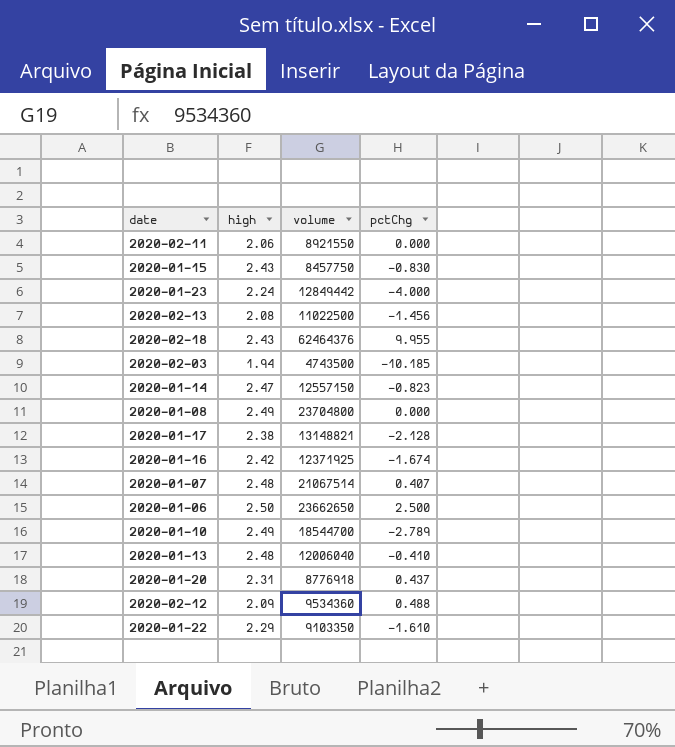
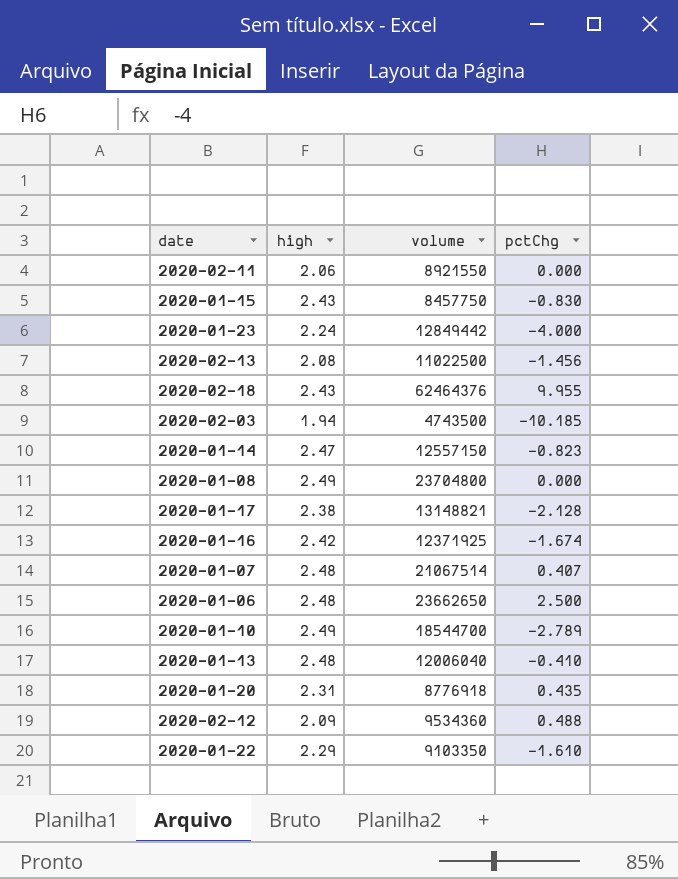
2020-01-06 | high: 2.50 -> 2.48
2020-01-20 | pctChg: 0.437 -> 0.435

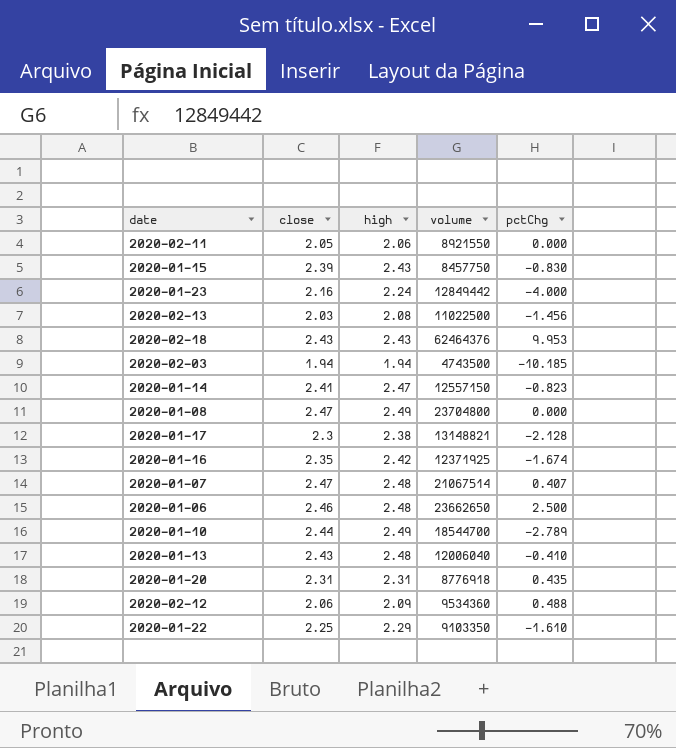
column close | position: none -> 2
2020-02-18 | pctChg: 9.955 -> 9.953

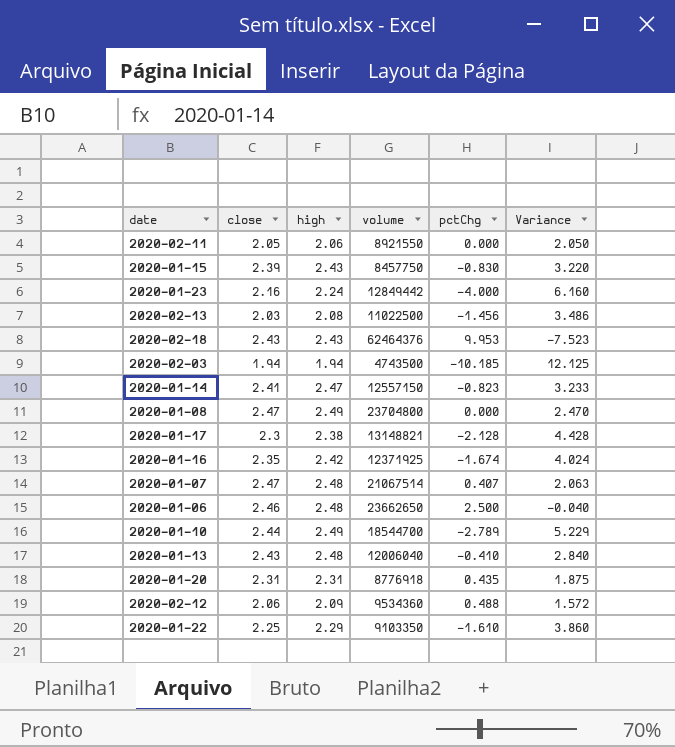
column Variance | formula: none -> [close] - [pctChg]

